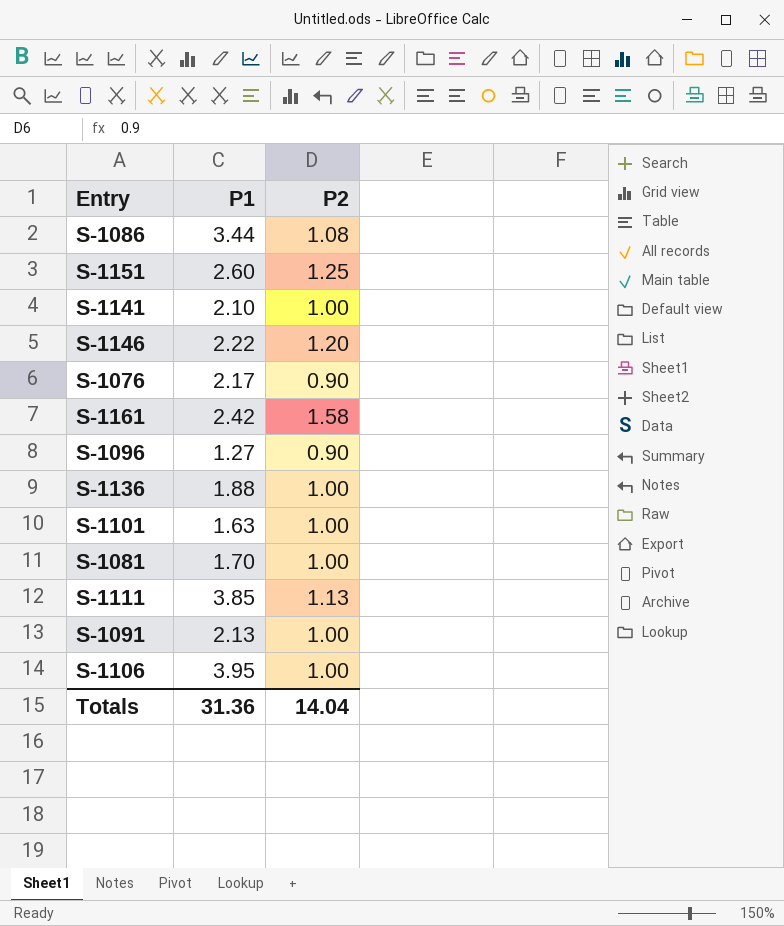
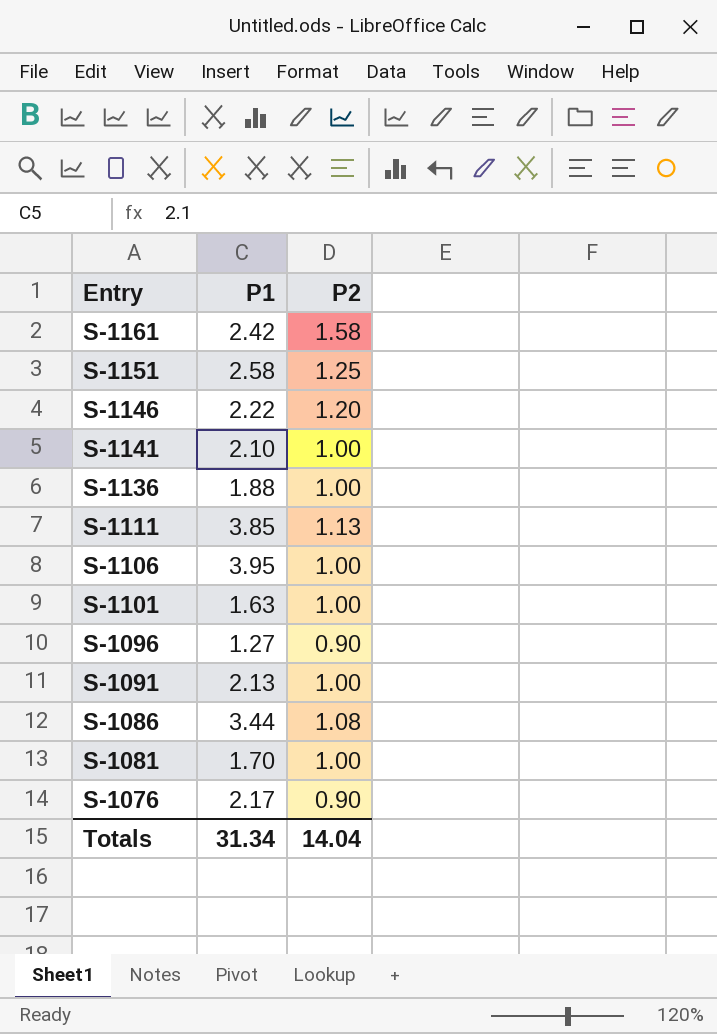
row order: none -> Entry descending
S-1151 | P1: 2.60 -> 2.58
Totals | P1: 31.36 -> 31.34

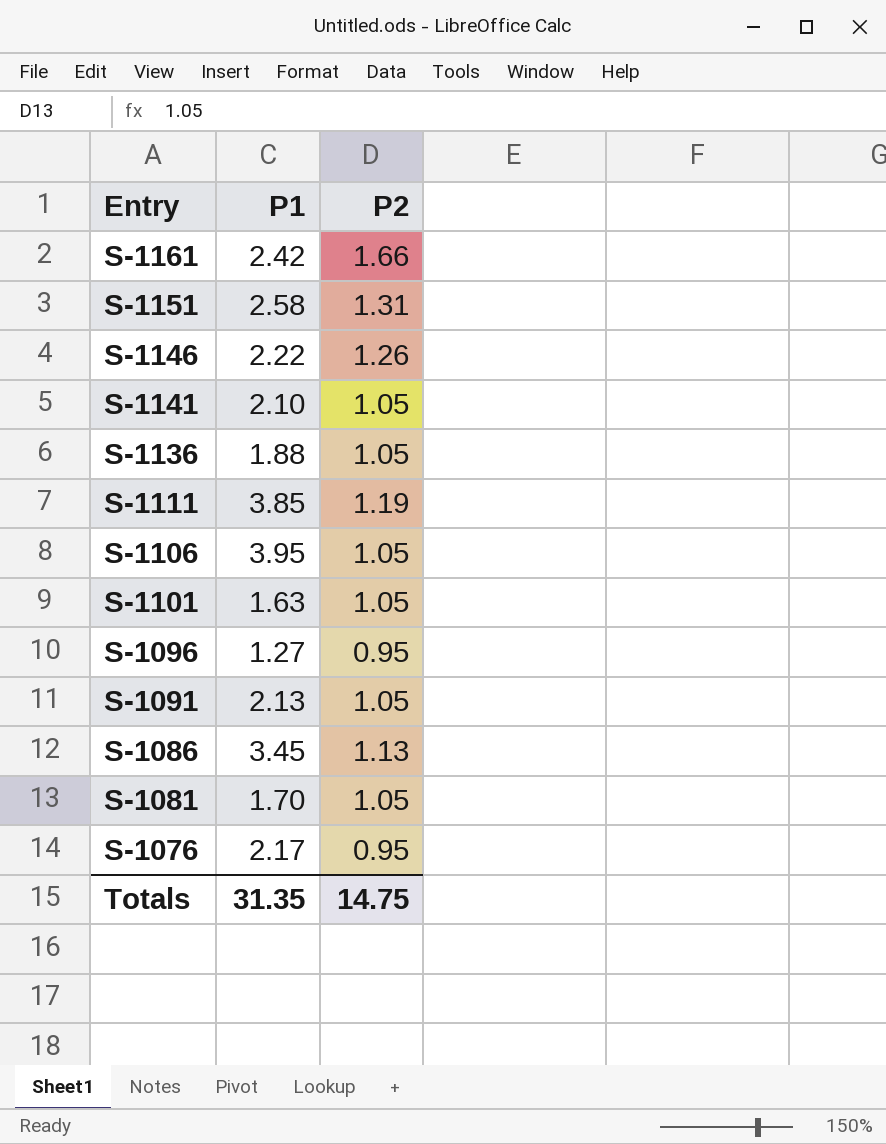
S-1161 | P2: 1.58 -> 1.66
S-1151 | P2: 1.25 -> 1.31
S-1146 | P2: 1.20 -> 1.26
S-1141 | P2: 1.00 -> 1.05
S-1136 | P2: 1.00 -> 1.05
S-1111 | P2: 1.13 -> 1.19
S-1106 | P2: 1.00 -> 1.05
S-1101 | P2: 1.00 -> 1.05
S-1096 | P2: 0.90 -> 0.95
S-1091 | P2: 1.00 -> 1.05
S-1086 | P1: 3.44 -> 3.45
S-1086 | P2: 1.08 -> 1.13
S-1081 | P2: 1.00 -> 1.05
S-1076 | P2: 0.90 -> 0.95
Totals | P1: 31.34 -> 31.35
Totals | P2: 14.04 -> 14.75

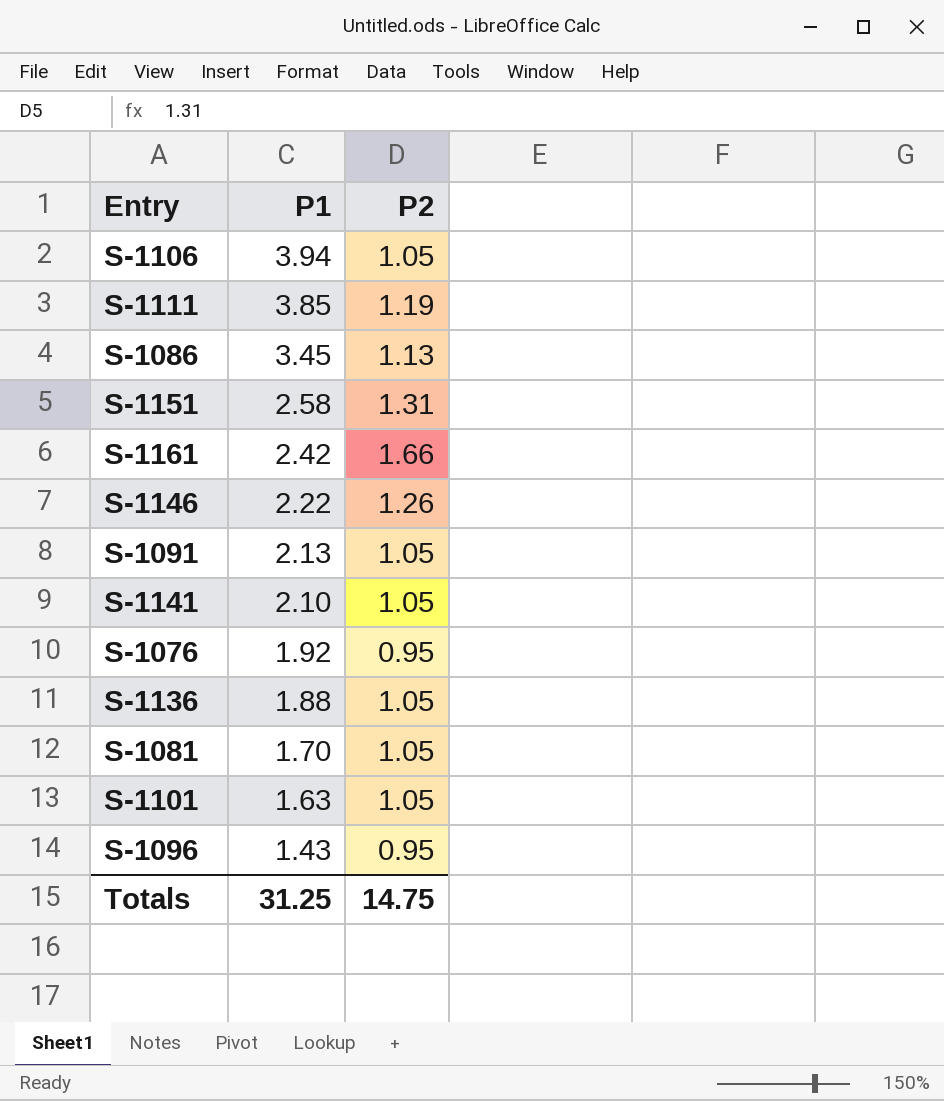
row order: Entry descending -> P1 descending
S-1106 | P1: 3.95 -> 3.94
S-1076 | P1: 2.17 -> 1.92
S-1096 | P1: 1.27 -> 1.43
Totals | P1: 31.35 -> 31.25

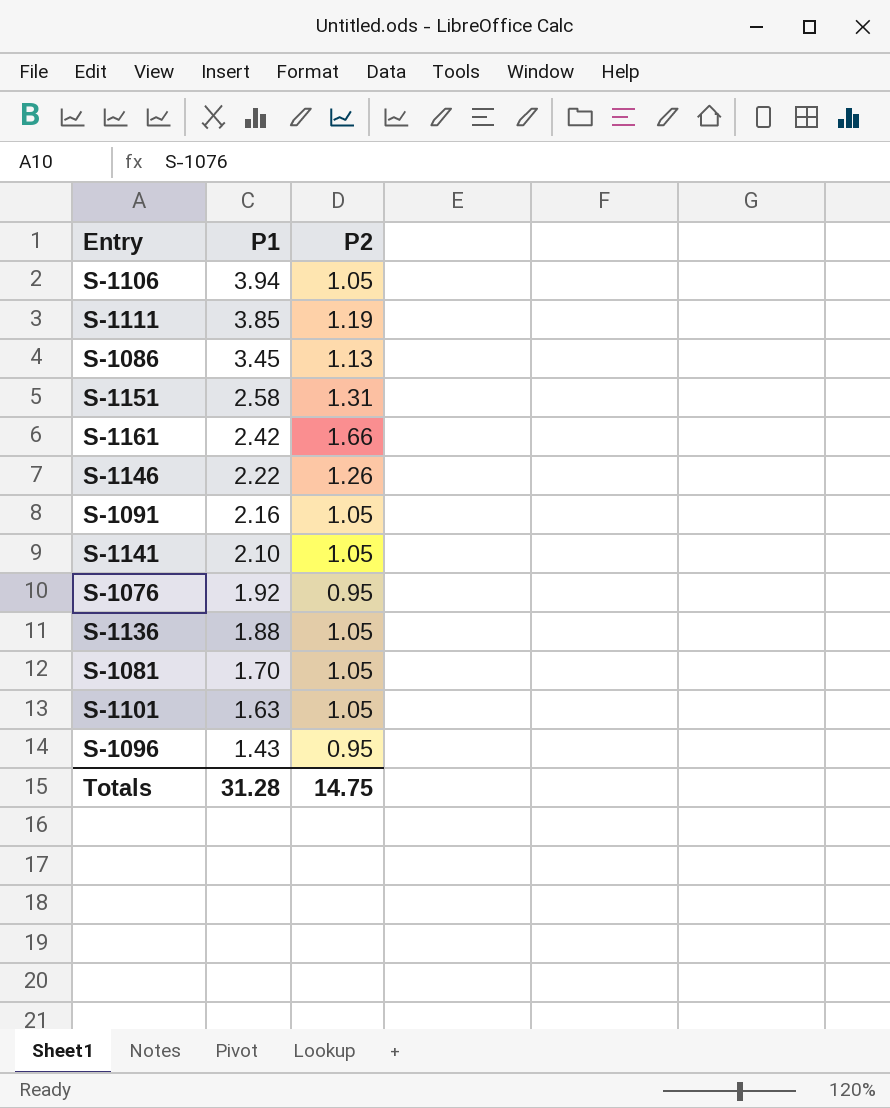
S-1091 | P1: 2.13 -> 2.16
Totals | P1: 31.25 -> 31.28

